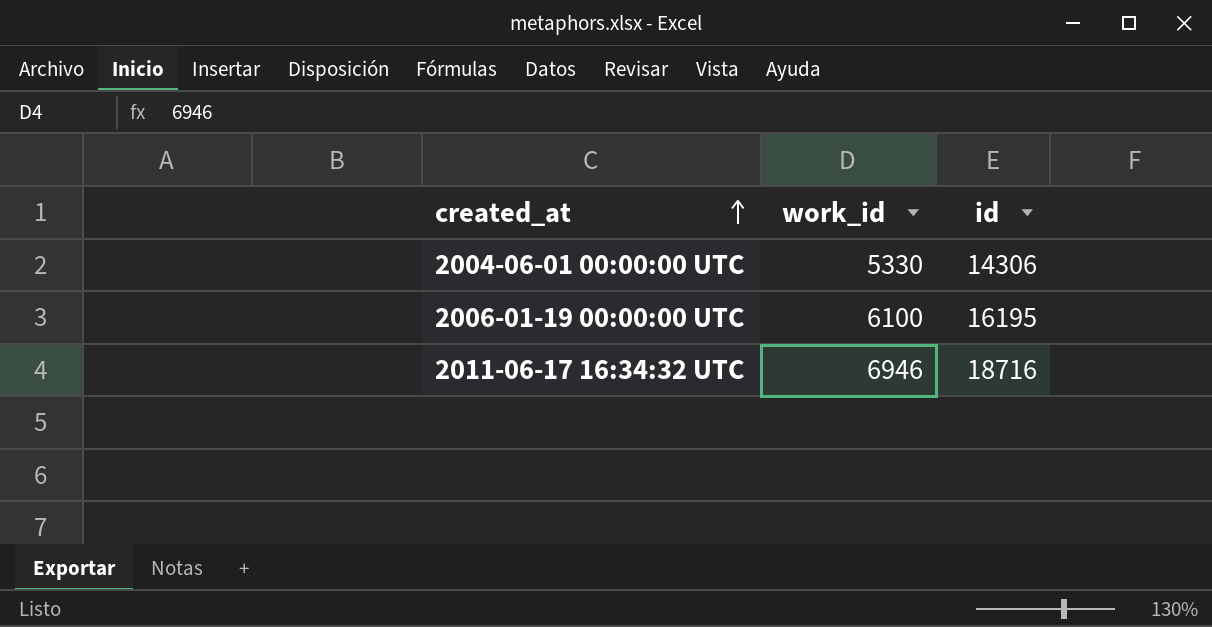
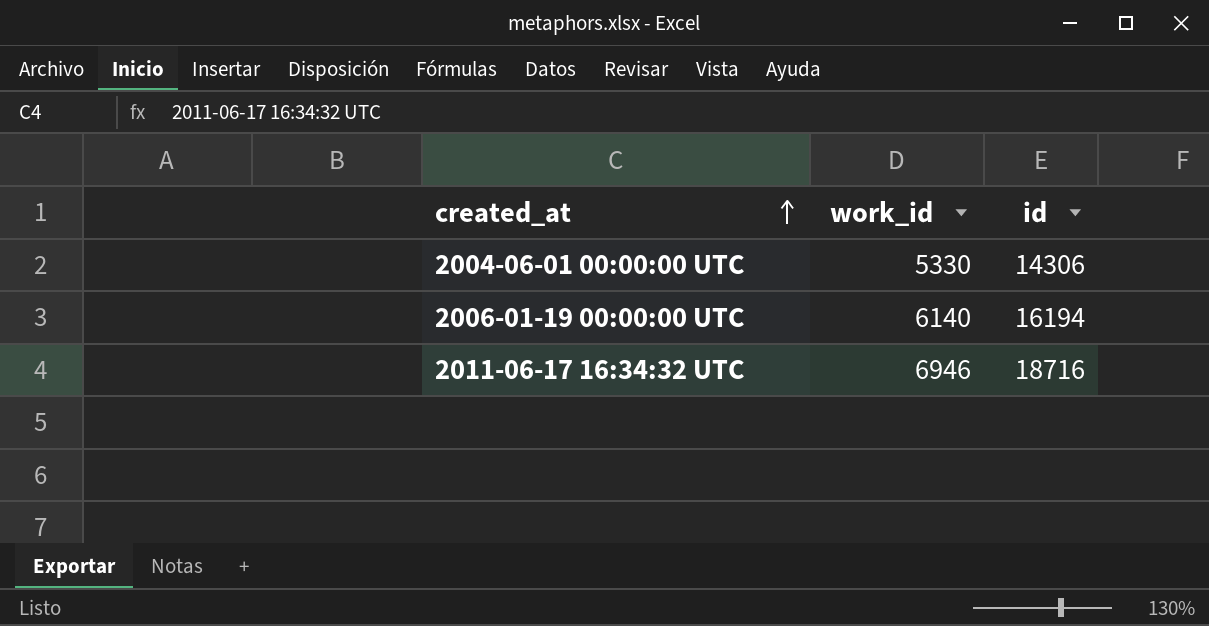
2006-01-19 00:00:00 UTC | work_id: 6100 -> 6140
2006-01-19 00:00:00 UTC | id: 16195 -> 16194

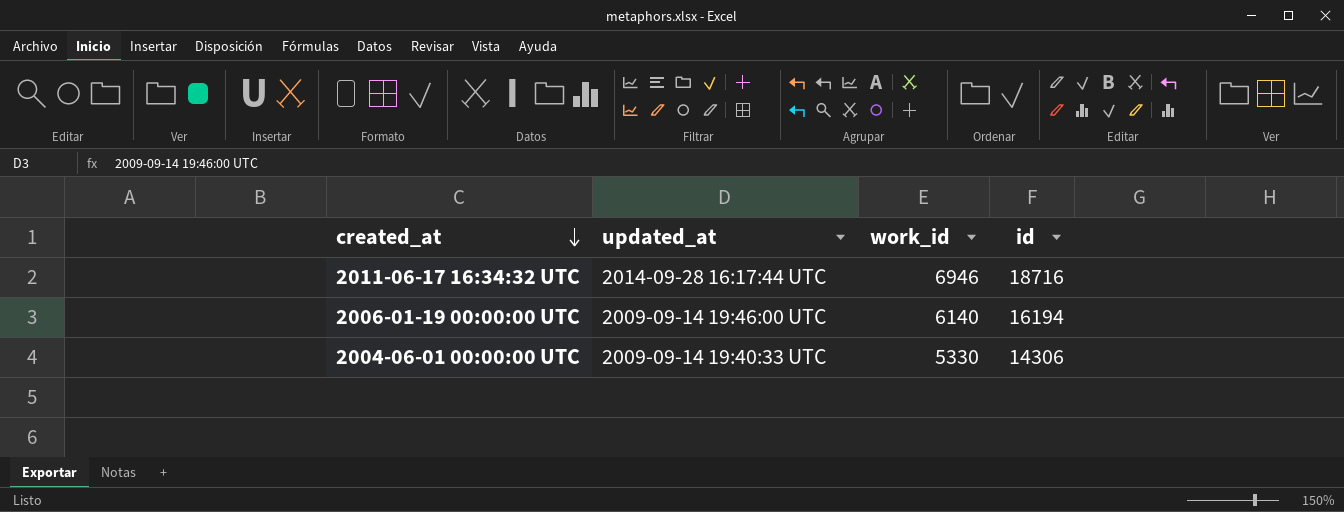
row order: created_at ascending -> created_at descending
column updated_at | position: none -> 2

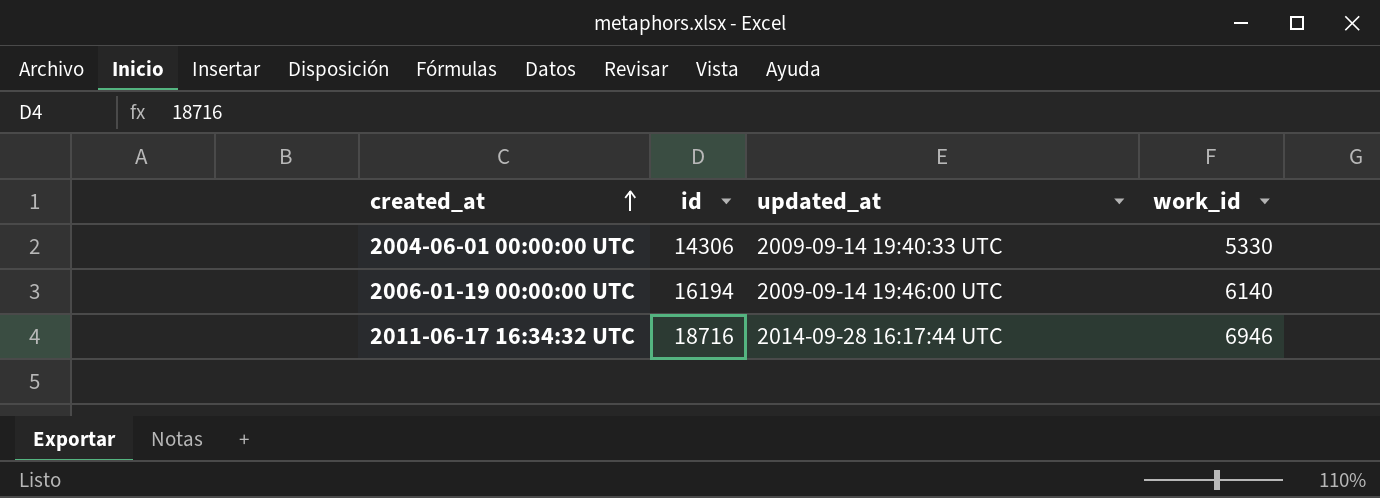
row order: created_at descending -> created_at ascending
column id | position: 4 -> 2

